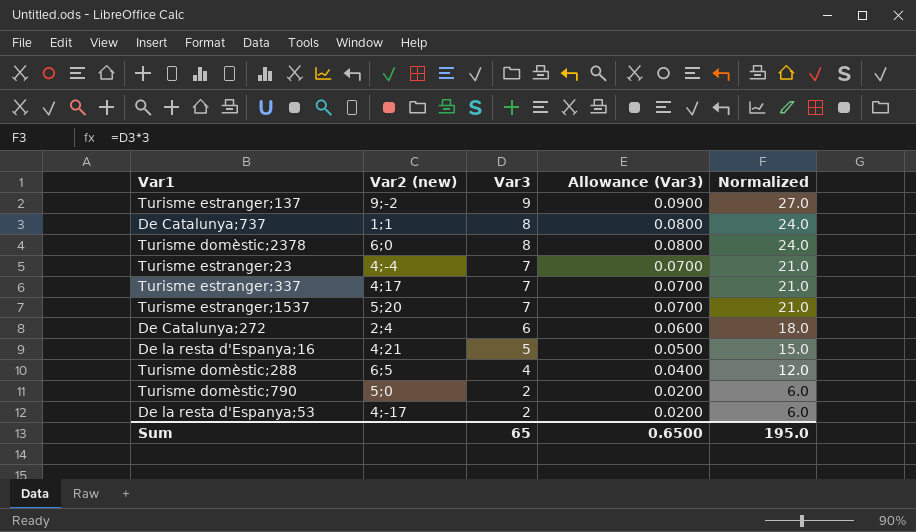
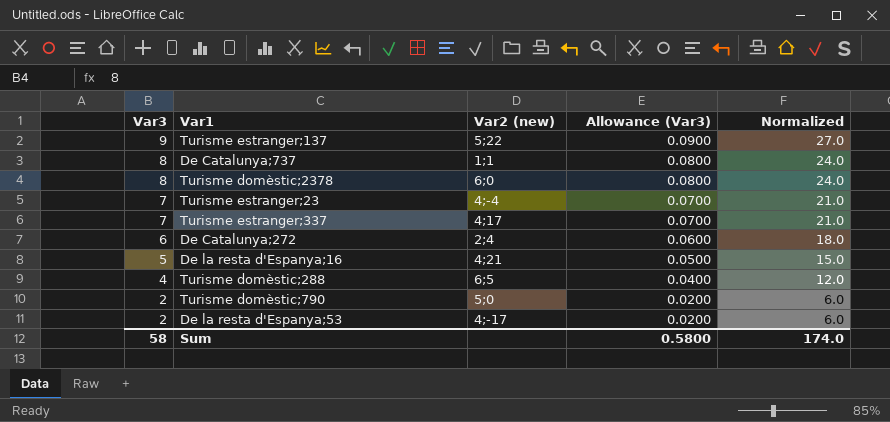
column Var3 | position: 3 -> 1
row Turisme estranger;1537: 5;20 | 7 | 0.0700 | 21.0 -> none
Turisme estranger;137 | Var2 (new): 9;-2 -> 5;22
Sum | Var3: 65 -> 58
Sum | Allowance (Var3): 0.6500 -> 0.5800
Sum | Normalized: 195.0 -> 174.0

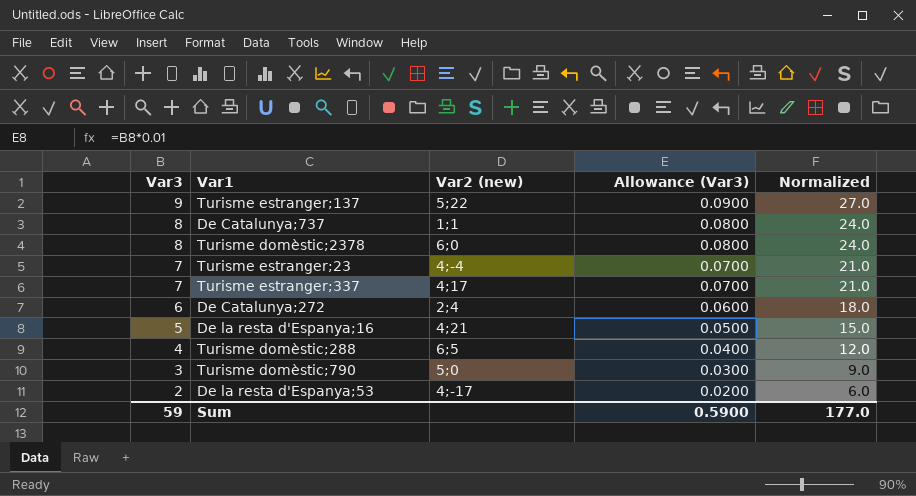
Turisme domèstic;790 | Var3: 2 -> 3
Turisme domèstic;790 | Allowance (Var3): 0.0200 -> 0.0300
Turisme domèstic;790 | Normalized: 6.0 -> 9.0
Sum | Var3: 58 -> 59
Sum | Allowance (Var3): 0.5800 -> 0.5900
Sum | Normalized: 174.0 -> 177.0

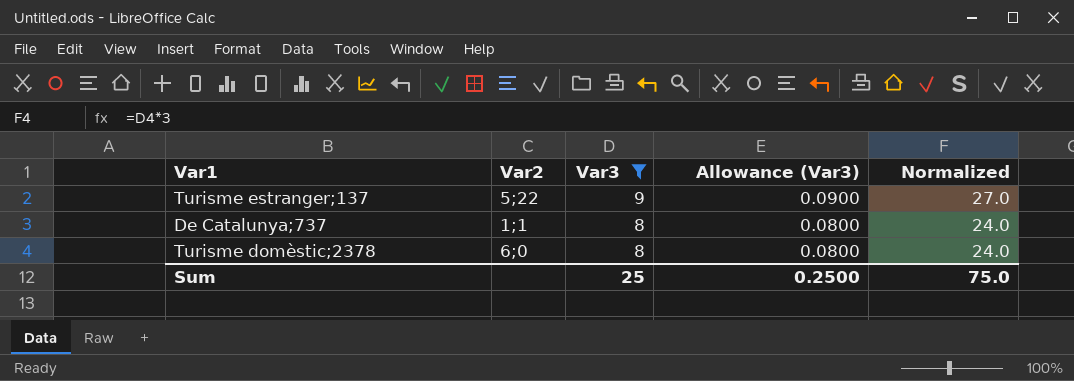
filter: none -> Var3 >= 8
column name: Var2 (new) -> Var2
column Var3 | position: 1 -> 3
Sum | Var3: 59 -> 25
Sum | Allowance (Var3): 0.5900 -> 0.2500
Sum | Normalized: 177.0 -> 75.0

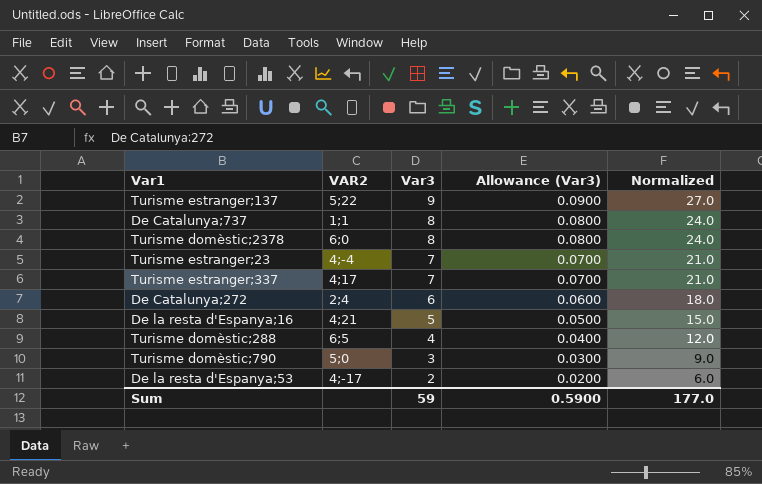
filter: Var3 >= 8 -> none
column name: Var2 -> VAR2
Sum | Var3: 25 -> 59
Sum | Allowance (Var3): 0.2500 -> 0.5900
Sum | Normalized: 75.0 -> 177.0

